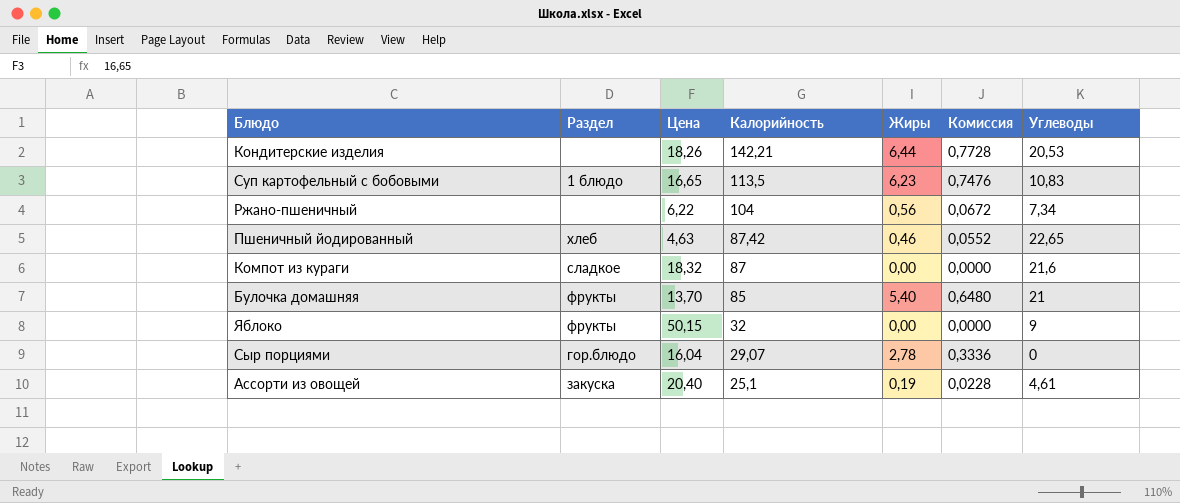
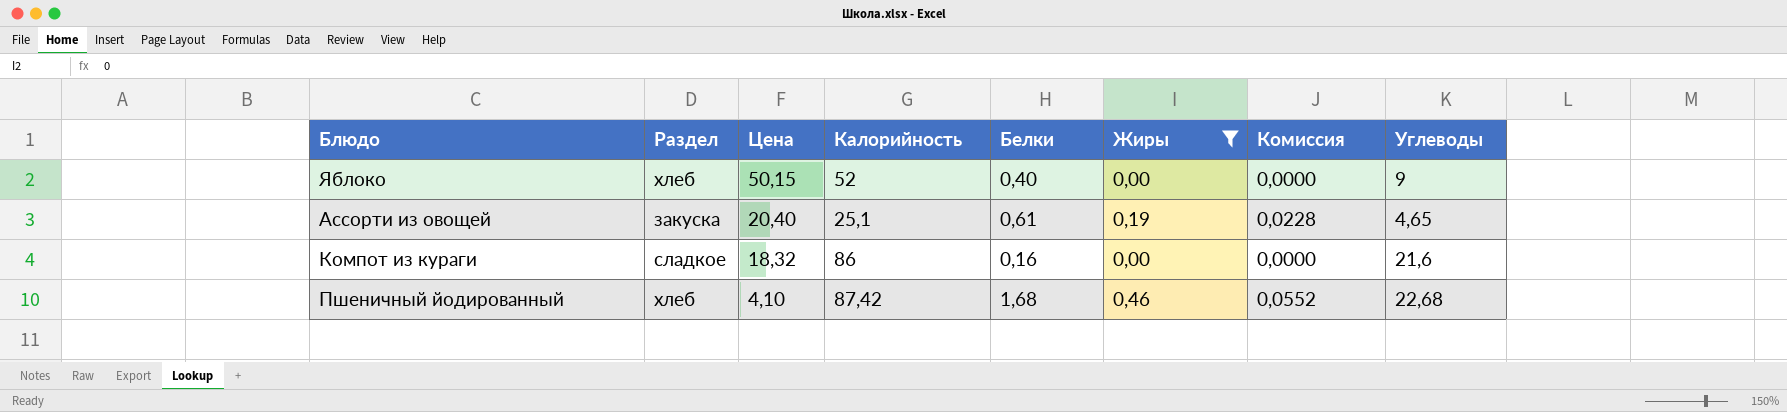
filter: none -> Жиры <= 0,46
row order: Калорийность descending -> Цена descending
column Белки | position: none -> 5
Яблоко | Раздел: фрукты -> хлеб
Яблоко | Калорийность: 32 -> 52
Ассорти из овощей | Углеводы: 4,61 -> 4,65
Компот из кураги | Калорийность: 87 -> 86
Пшеничный йодированный | Цена: 4,63 -> 4,10
Пшеничный йодированный | Углеводы: 22,65 -> 22,68

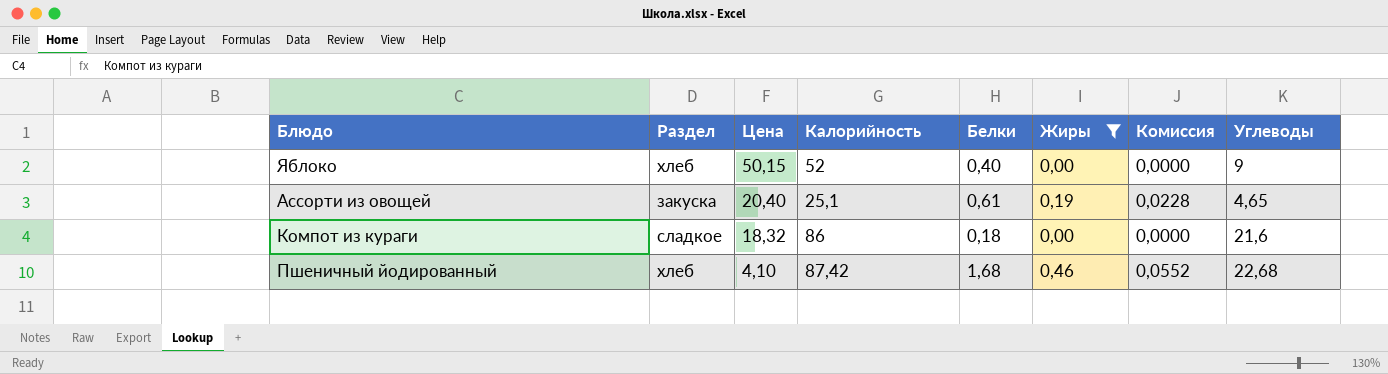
Компот из кураги | Белки: 0,16 -> 0,18

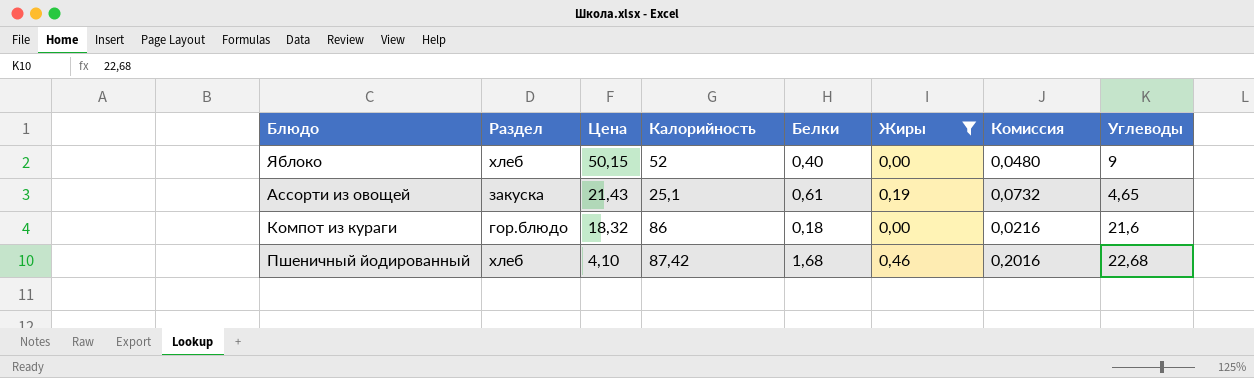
column Комиссия | formula: [Жиры] * 0,12 -> [Белки] * 0,12
Ассорти из овощей | Цена: 20,40 -> 21,43
Компот из кураги | Раздел: сладкое -> гор.блюдо

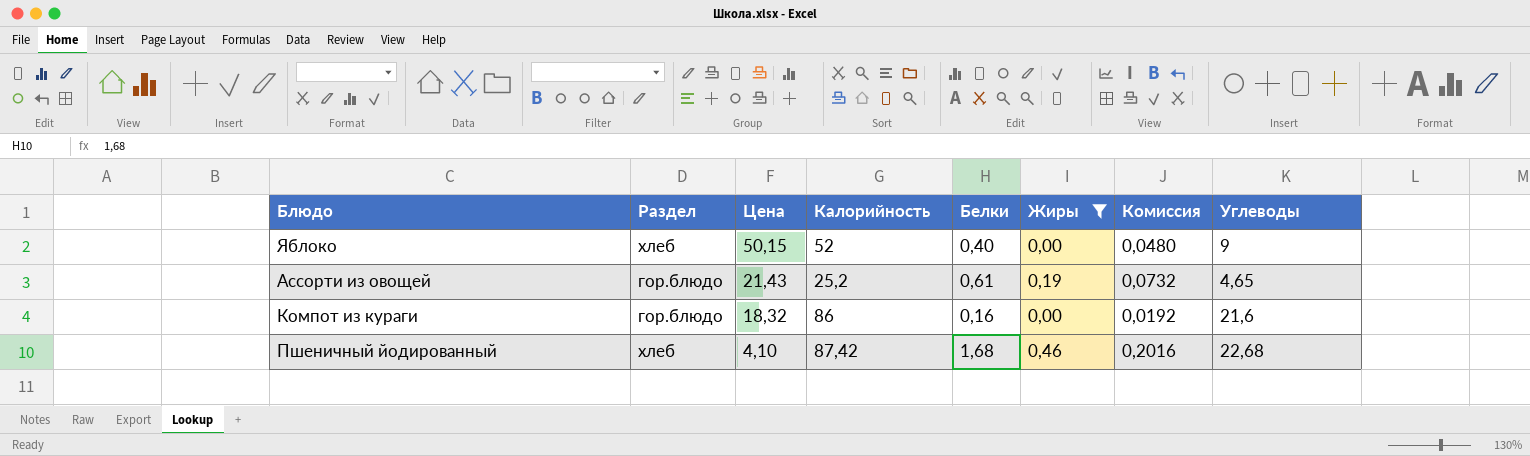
Ассорти из овощей | Раздел: закуска -> гор.блюдо
Ассорти из овощей | Калорийность: 25,1 -> 25,2
Компот из кураги | Белки: 0,18 -> 0,16
Компот из кураги | Комиссия: 0,0216 -> 0,0192

